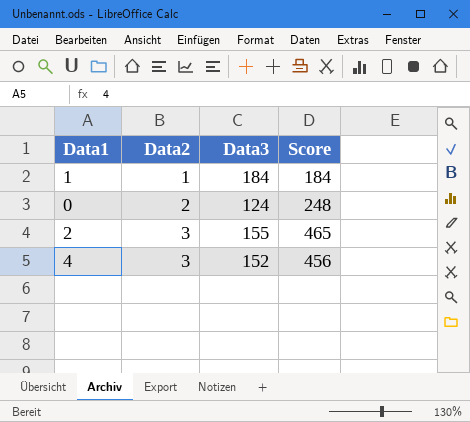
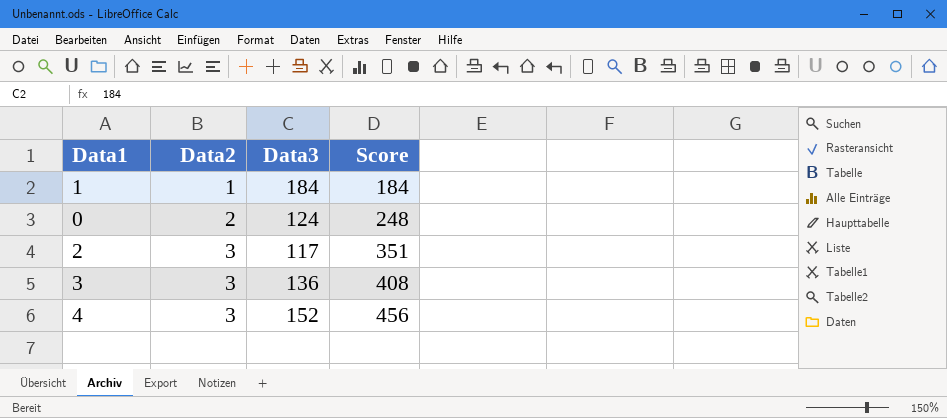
2 | Data3: 155 -> 117
2 | Score: 465 -> 351
row 3: none -> 3 | 136 | 408

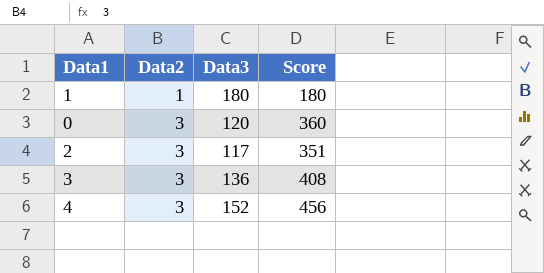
1 | Data3: 184 -> 180
1 | Score: 184 -> 180
0 | Data2: 2 -> 3
0 | Data3: 124 -> 120
0 | Score: 248 -> 360

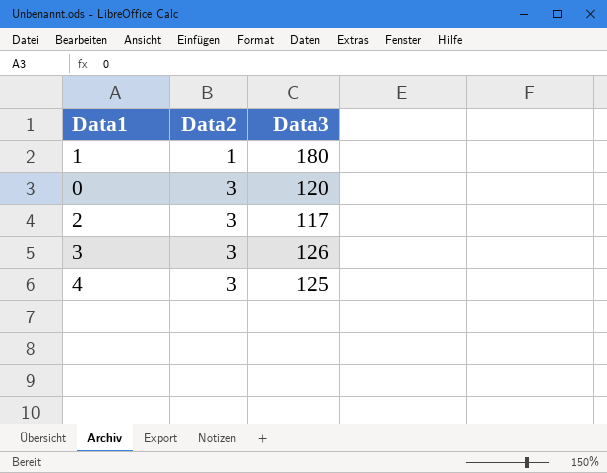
column Score | formula: [Data2] * [Data3] -> none
3 | Data3: 136 -> 126
4 | Data3: 152 -> 125

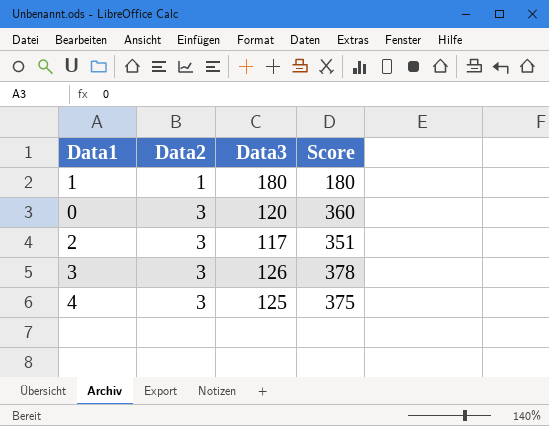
column Score | formula: none -> [Data2] * [Data3]

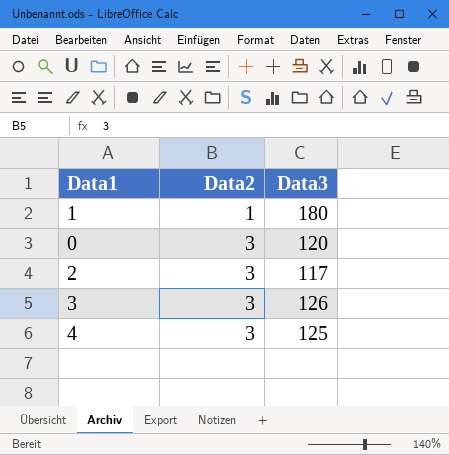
column Score | formula: [Data2] * [Data3] -> none

